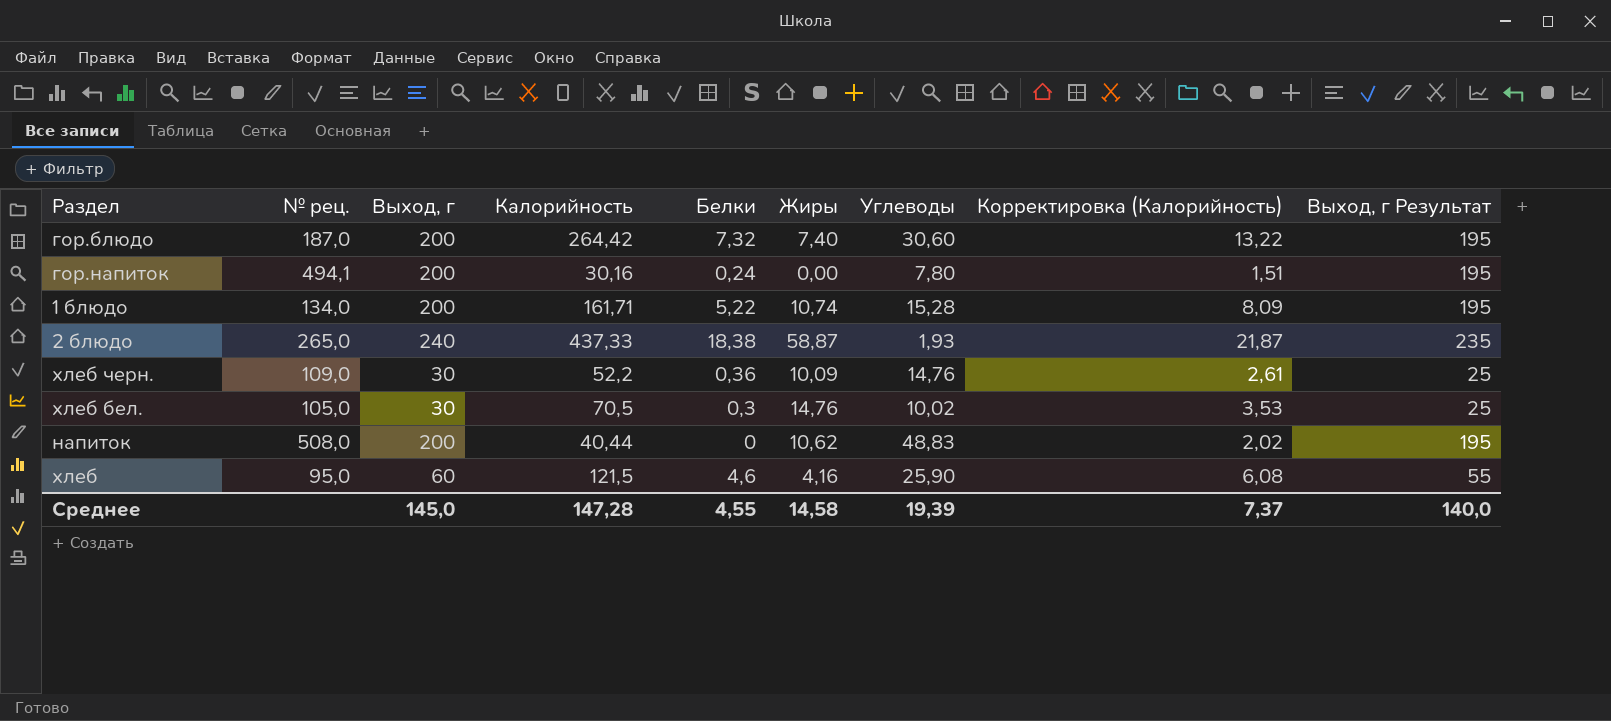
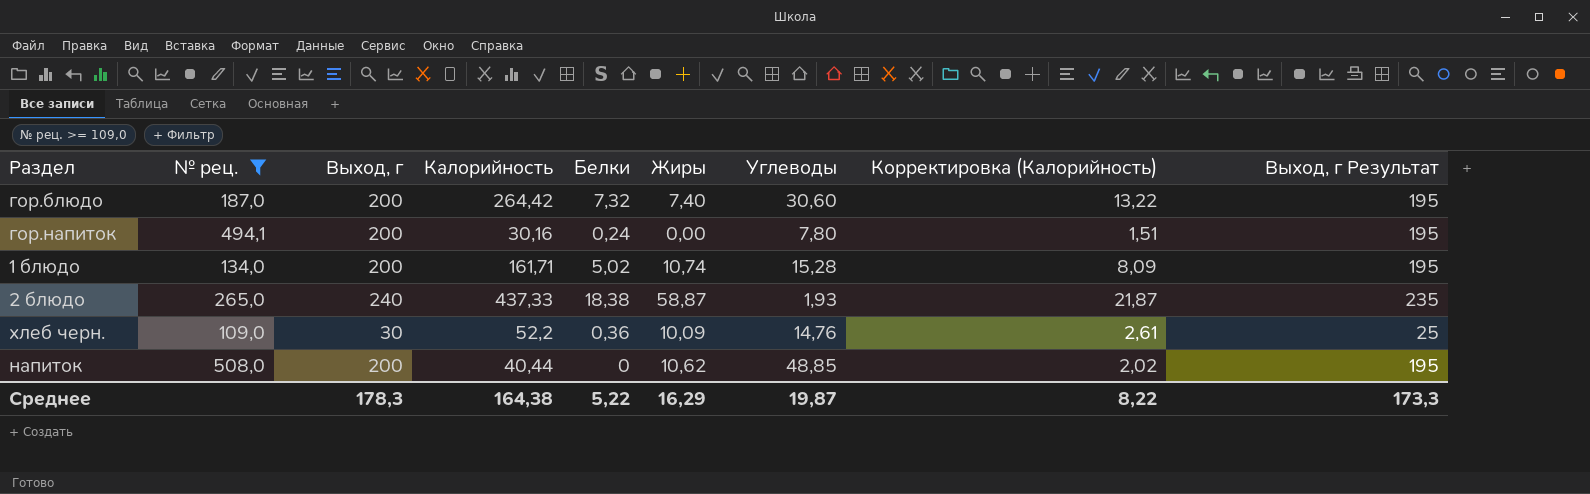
filter: none -> № рец. >= 109,0
1 блюдо | Белки: 5,22 -> 5,02
напиток | Углеводы: 48,83 -> 48,85
Среднее | Выход, г: 145,0 -> 178,3
Среднее | Калорийность: 147,28 -> 164,38
Среднее | Белки: 4,55 -> 5,22
Среднее | Жиры: 14,58 -> 16,29
Среднее | Углеводы: 19,39 -> 19,87
Среднее | Корректировка (Калорийность): 7,37 -> 8,22
Среднее | Выход, г Результат: 140,0 -> 173,3

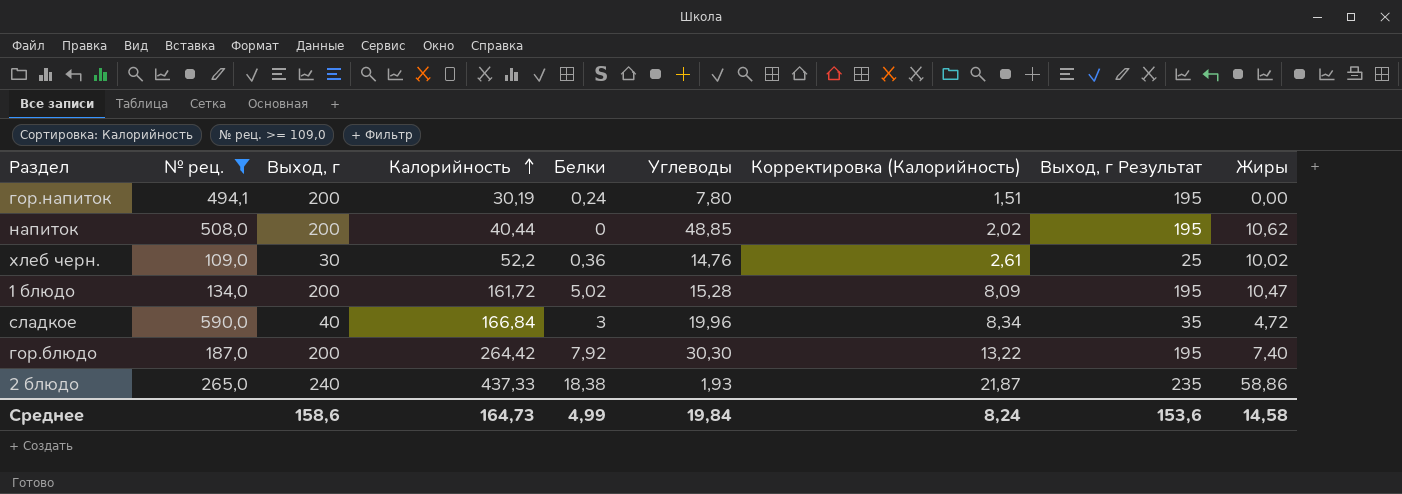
row order: none -> Калорийность ascending
column Жиры | position: 6 -> 9
гор.напиток | Калорийность: 30,16 -> 30,19
хлеб черн. | Жиры: 10,09 -> 10,02
1 блюдо | Калорийность: 161,71 -> 161,72
1 блюдо | Жиры: 10,74 -> 10,47
row сладкое: none -> 590,0 | 40 | 166,84 | 3 | 19,96 | 8,34 | 35 | 4,72
гор.блюдо | Белки: 7,32 -> 7,92
гор.блюдо | Углеводы: 30,60 -> 30,30
2 блюдо | Жиры: 58,87 -> 58,86
Среднее | Выход, г: 178,3 -> 158,6
Среднее | Калорийность: 164,38 -> 164,73
Среднее | Белки: 5,22 -> 4,99
Среднее | Углеводы: 19,87 -> 19,84
Среднее | Корректировка (Калорийность): 8,22 -> 8,24
Среднее | Выход, г Результат: 173,3 -> 153,6
Среднее | Жиры: 16,29 -> 14,58

